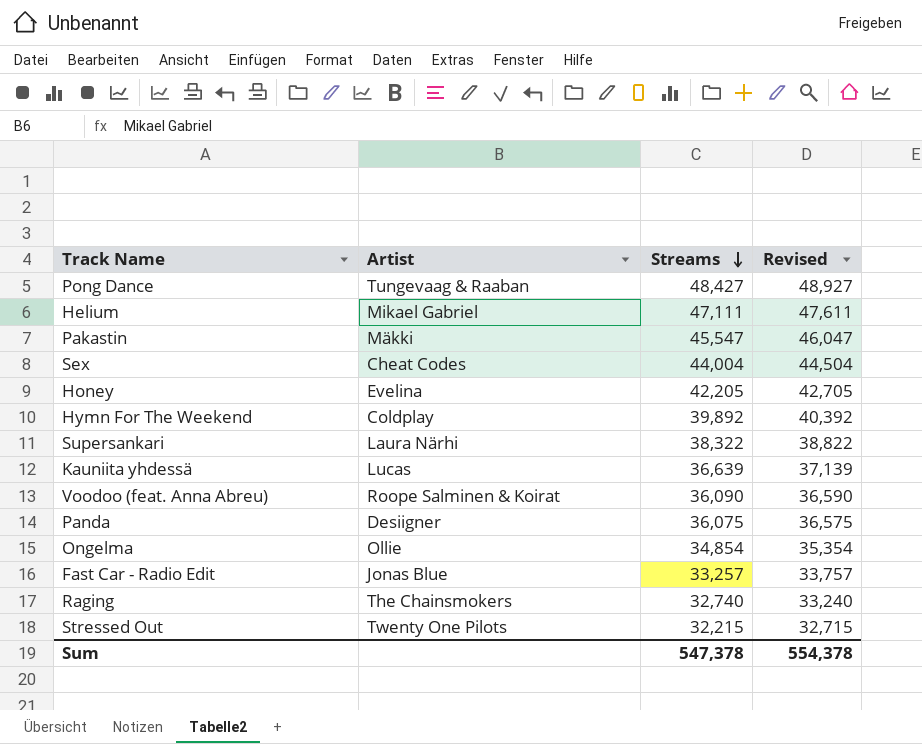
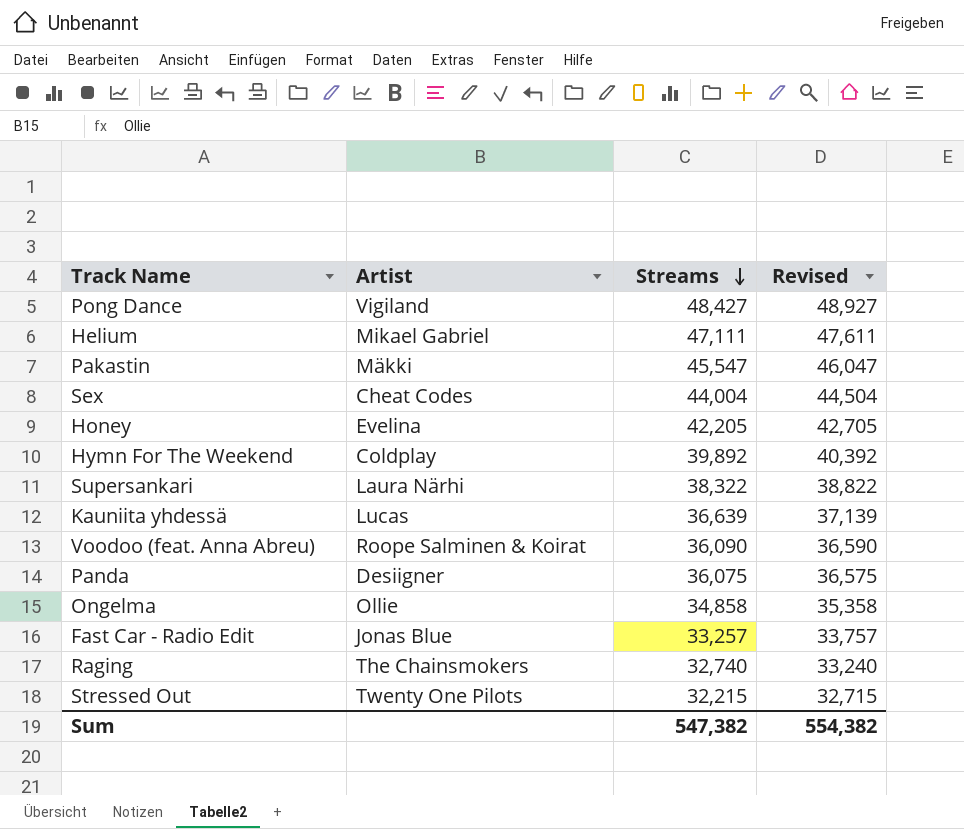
Pong Dance | Artist: Tungevaag & Raaban -> Vigiland
Ongelma | Streams: 34,854 -> 34,858
Ongelma | Revised: 35,354 -> 35,358
Sum | Streams: 547,378 -> 547,382
Sum | Revised: 554,378 -> 554,382

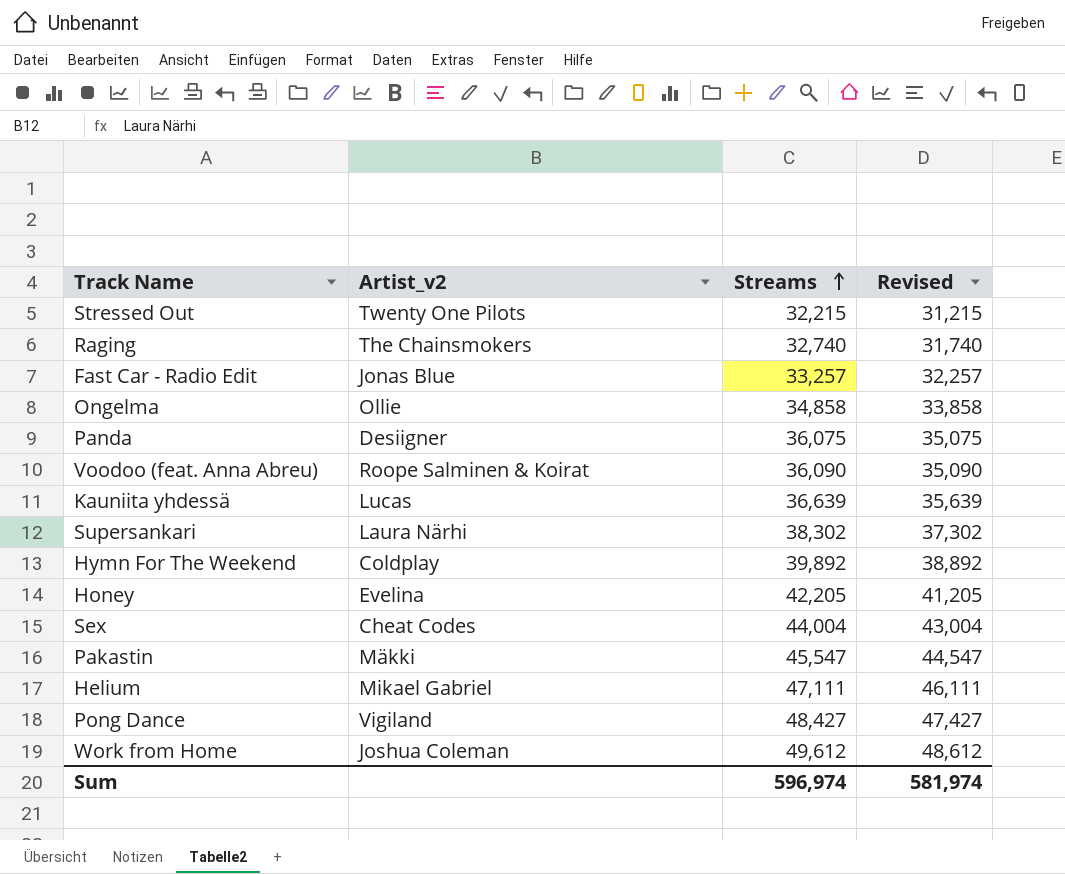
row order: Streams descending -> Streams ascending
column name: Artist -> Artist_v2
column Revised | formula: [Streams] + 500 -> [Streams] - 1000
Supersankari | Streams: 38,322 -> 38,302
row Work from Home: none -> Joshua Coleman | 49,612 | 48,612
Sum | Streams: 547,382 -> 596,974
Sum | Revised: 554,382 -> 581,974

